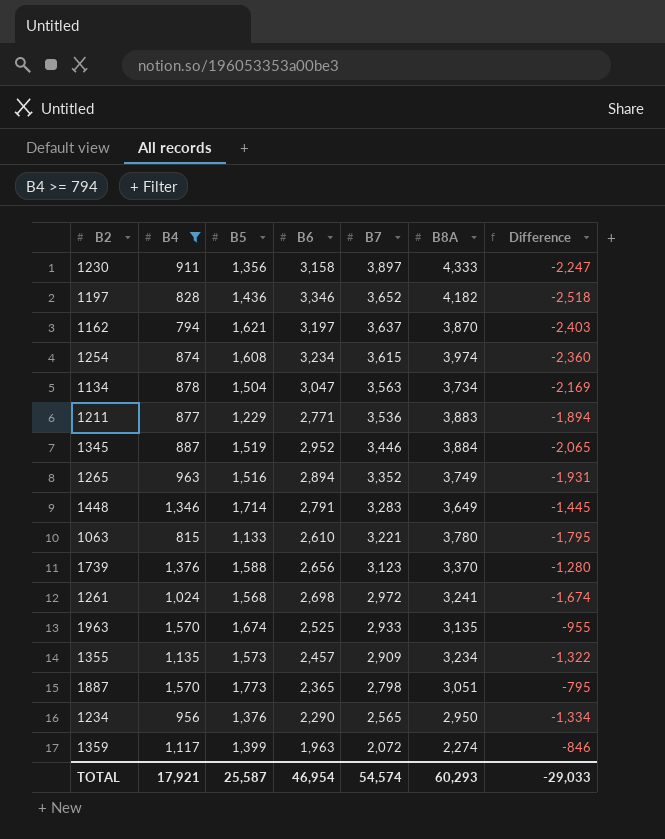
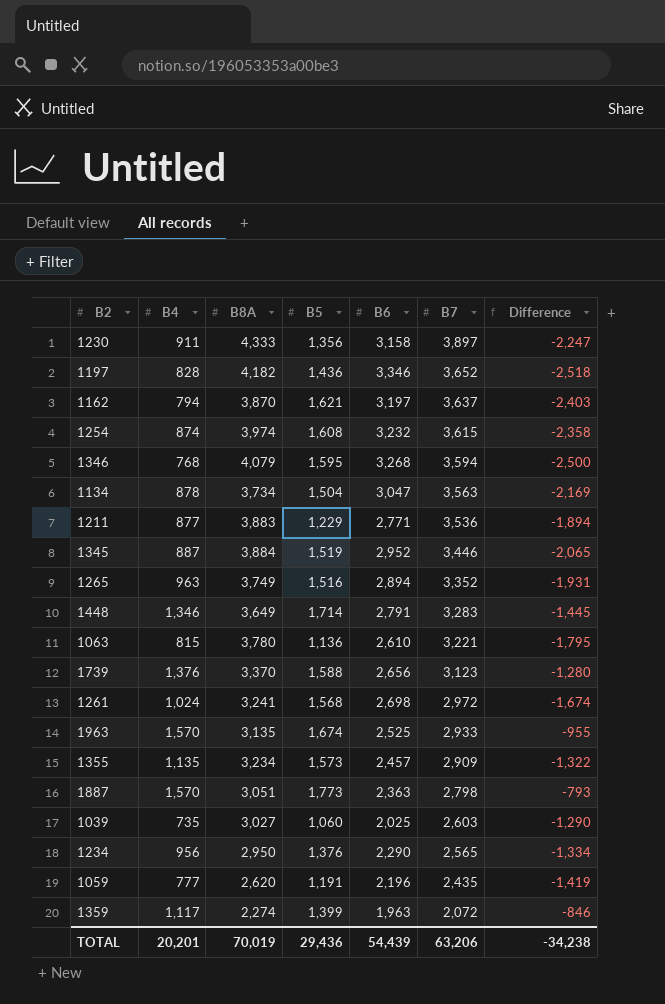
filter: B4 >= 794 -> none
column B8A | position: 6 -> 3
1254 | B6: 3,234 -> 3,232
1254 | Difference: -2,360 -> -2,358
1063 | B5: 1,133 -> 1,136
1887 | B6: 2,365 -> 2,363
1887 | Difference: -795 -> -793
TOTAL | B4: 17,921 -> 20,201
TOTAL | B8A: 60,293 -> 70,019
TOTAL | B5: 25,587 -> 29,436
TOTAL | B6: 46,954 -> 54,439
TOTAL | B7: 54,574 -> 63,206
TOTAL | Difference: -29,033 -> -34,238

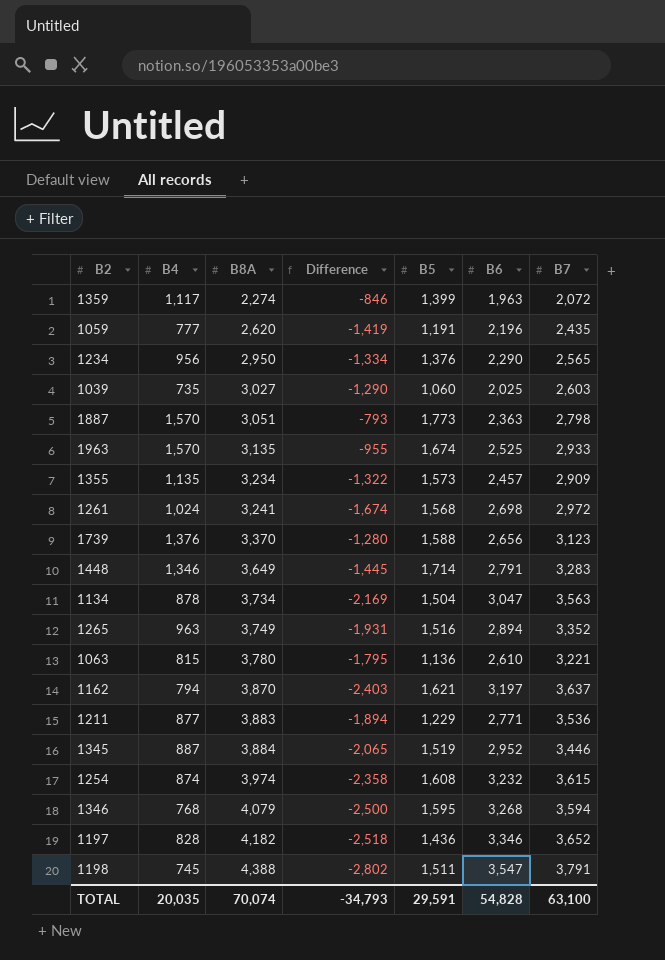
row order: B7 descending -> B8A ascending
column Difference | position: 7 -> 4
row 1230: 911 | 4,333 | 1,356 | 3,158 | 3,897 | -2,247 -> none
row 1198: none -> 745 | 4,388 | -2,802 | 1,511 | 3,547 | 3,791
TOTAL | B4: 20,201 -> 20,035
TOTAL | B8A: 70,019 -> 70,074
TOTAL | Difference: -34,238 -> -34,793
TOTAL | B5: 29,436 -> 29,591
TOTAL | B6: 54,439 -> 54,828
TOTAL | B7: 63,206 -> 63,100

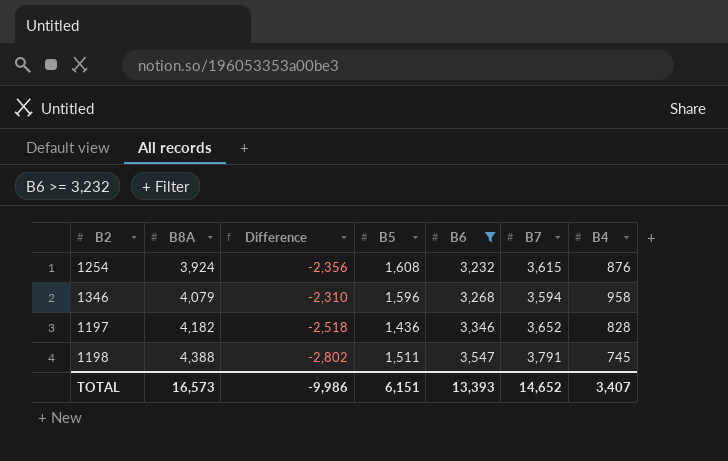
filter: none -> B6 >= 3,232
column B4 | position: 2 -> 7
1254 | B8A: 3,974 -> 3,924
1254 | Difference: -2,358 -> -2,356
1254 | B4: 874 -> 876
1346 | Difference: -2,500 -> -2,310
1346 | B5: 1,595 -> 1,596
1346 | B4: 768 -> 958
TOTAL | B8A: 70,074 -> 16,573
TOTAL | Difference: -34,793 -> -9,986
TOTAL | B5: 29,591 -> 6,151
TOTAL | B6: 54,828 -> 13,393
TOTAL | B7: 63,100 -> 14,652
TOTAL | B4: 20,035 -> 3,407

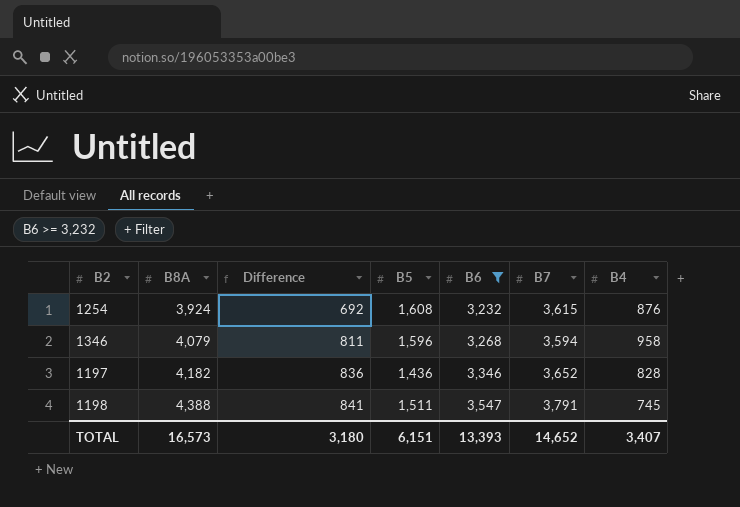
column Difference | formula: [B4] - [B6] -> [B8A] - [B6]
TOTAL | Difference: -9,986 -> 3,180

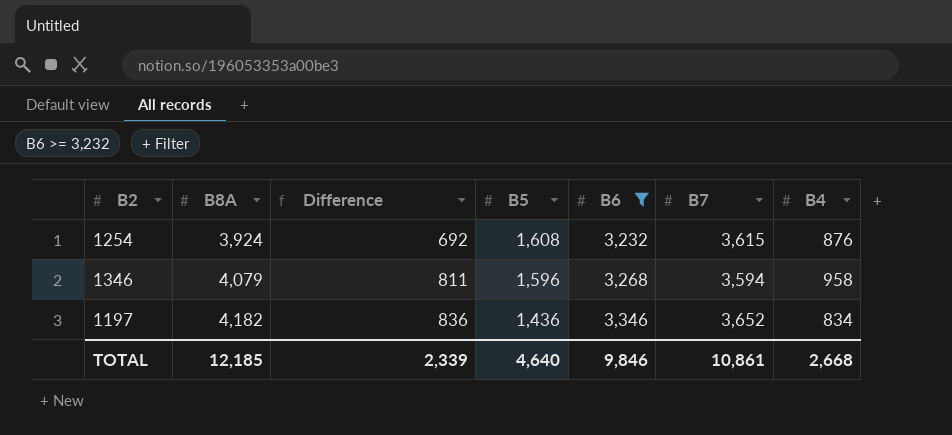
row 1198: 4,388 | 841 | 1,511 | 3,547 | 3,791 | 745 -> none
1197 | B4: 828 -> 834
TOTAL | B8A: 16,573 -> 12,185
TOTAL | Difference: 3,180 -> 2,339
TOTAL | B5: 6,151 -> 4,640
TOTAL | B6: 13,393 -> 9,846
TOTAL | B7: 14,652 -> 10,861
TOTAL | B4: 3,407 -> 2,668

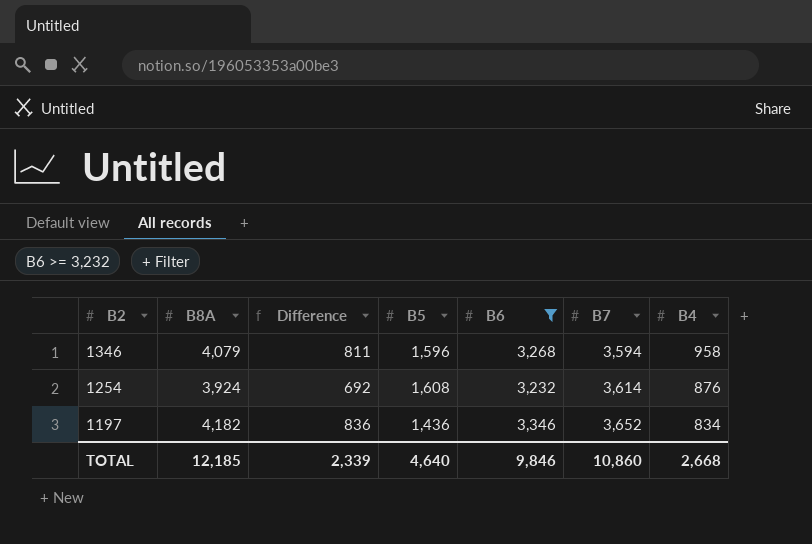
row order: B8A ascending -> B2 descending
1254 | B7: 3,615 -> 3,614
TOTAL | B7: 10,861 -> 10,860

